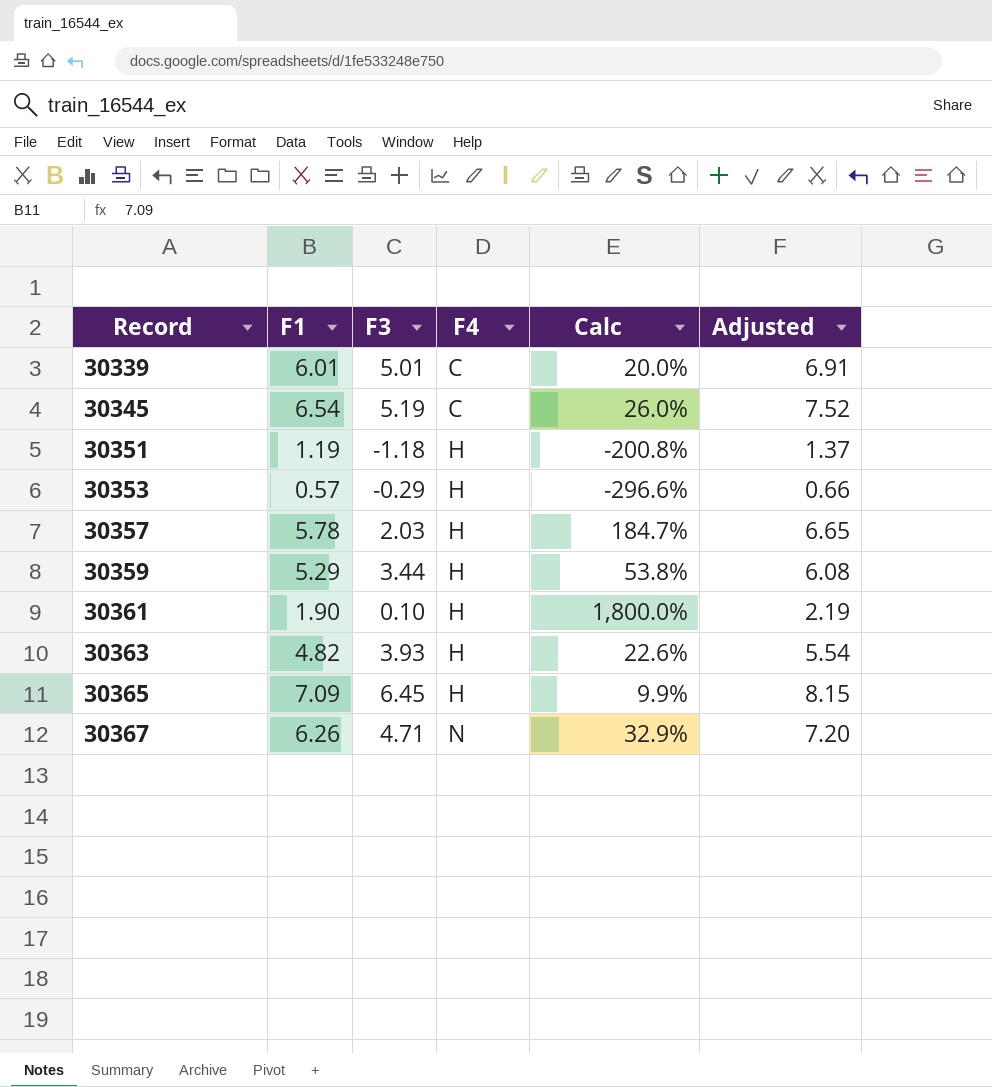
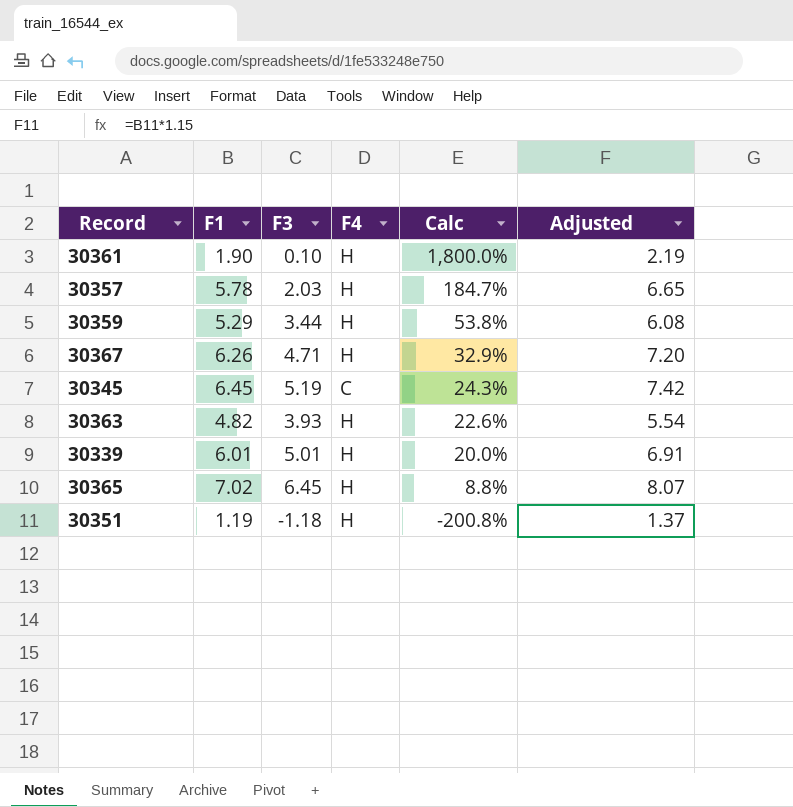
row order: Record ascending -> Calc descending
row 30353: 0.57 | -0.29 | H | -296.6% | 0.66 -> none
30367 | F4: N -> H
30345 | F1: 6.54 -> 6.45
30345 | Calc: 26.0% -> 24.3%
30345 | Adjusted: 7.52 -> 7.42
30339 | F4: C -> H
30365 | F1: 7.09 -> 7.02
30365 | Calc: 9.9% -> 8.8%
30365 | Adjusted: 8.15 -> 8.07

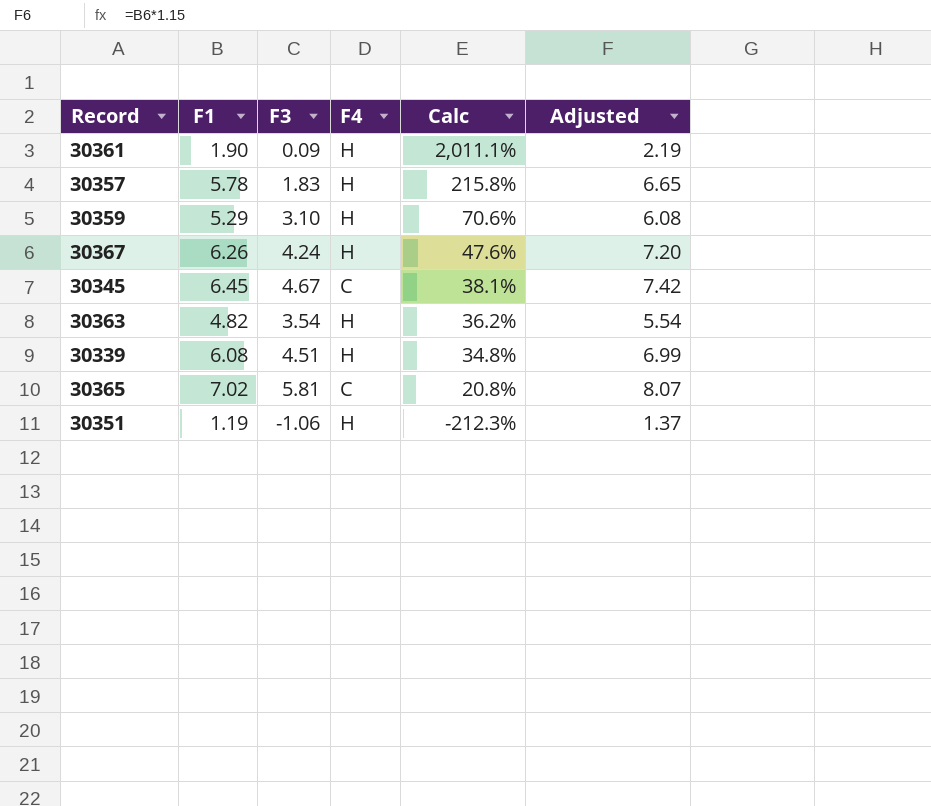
30361 | F3: 0.10 -> 0.09
30361 | Calc: 1,800.0% -> 2,011.1%
30357 | F3: 2.03 -> 1.83
30357 | Calc: 184.7% -> 215.8%
30359 | F3: 3.44 -> 3.10
30359 | Calc: 53.8% -> 70.6%
30367 | F3: 4.71 -> 4.24
30367 | Calc: 32.9% -> 47.6%
30345 | F3: 5.19 -> 4.67
30345 | Calc: 24.3% -> 38.1%
30363 | F3: 3.93 -> 3.54
30363 | Calc: 22.6% -> 36.2%
30339 | F1: 6.01 -> 6.08
30339 | F3: 5.01 -> 4.51
30339 | Calc: 20.0% -> 34.8%
30339 | Adjusted: 6.91 -> 6.99
30365 | F3: 6.45 -> 5.81
30365 | F4: H -> C
30365 | Calc: 8.8% -> 20.8%
30351 | F3: -1.18 -> -1.06
30351 | Calc: -200.8% -> -212.3%

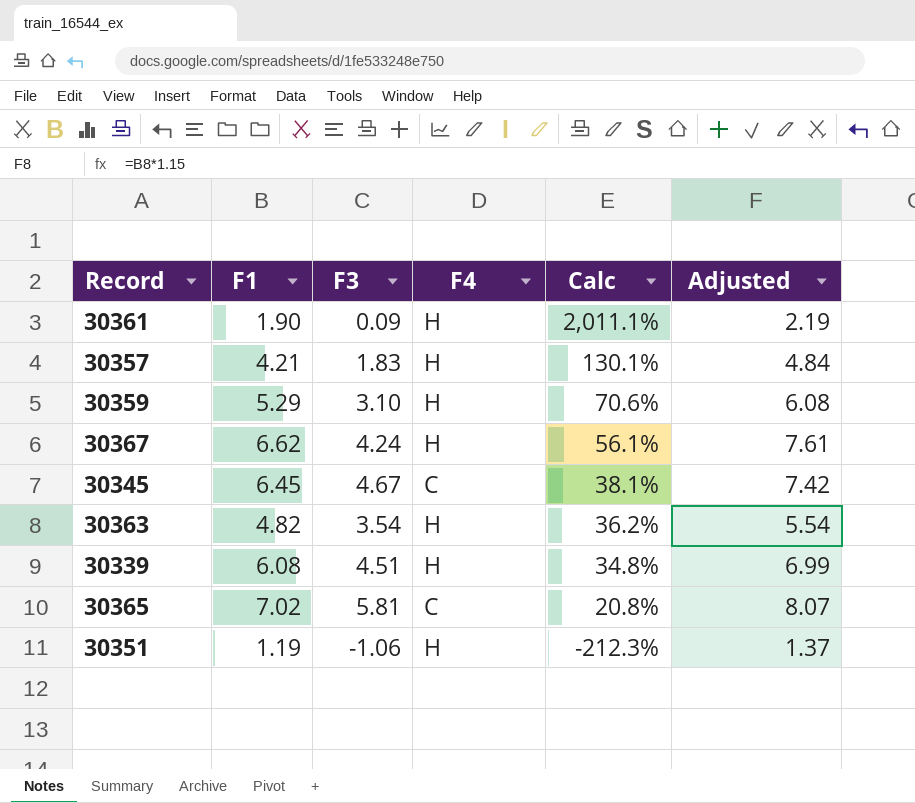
30357 | F1: 5.78 -> 4.21
30357 | Calc: 215.8% -> 130.1%
30357 | Adjusted: 6.65 -> 4.84
30367 | F1: 6.26 -> 6.62
30367 | Calc: 47.6% -> 56.1%
30367 | Adjusted: 7.20 -> 7.61

